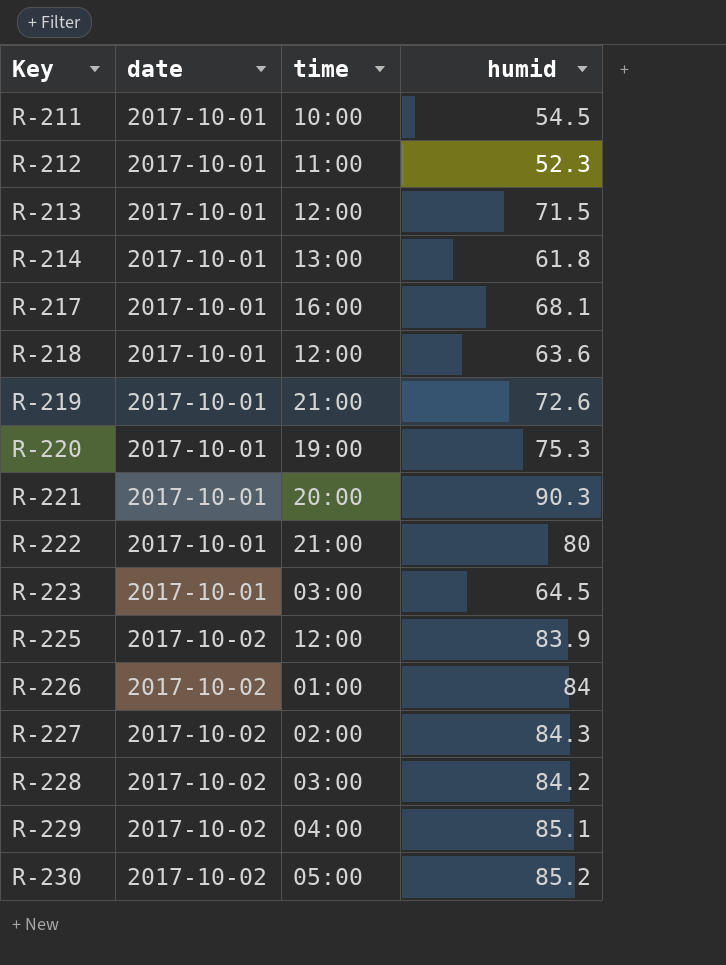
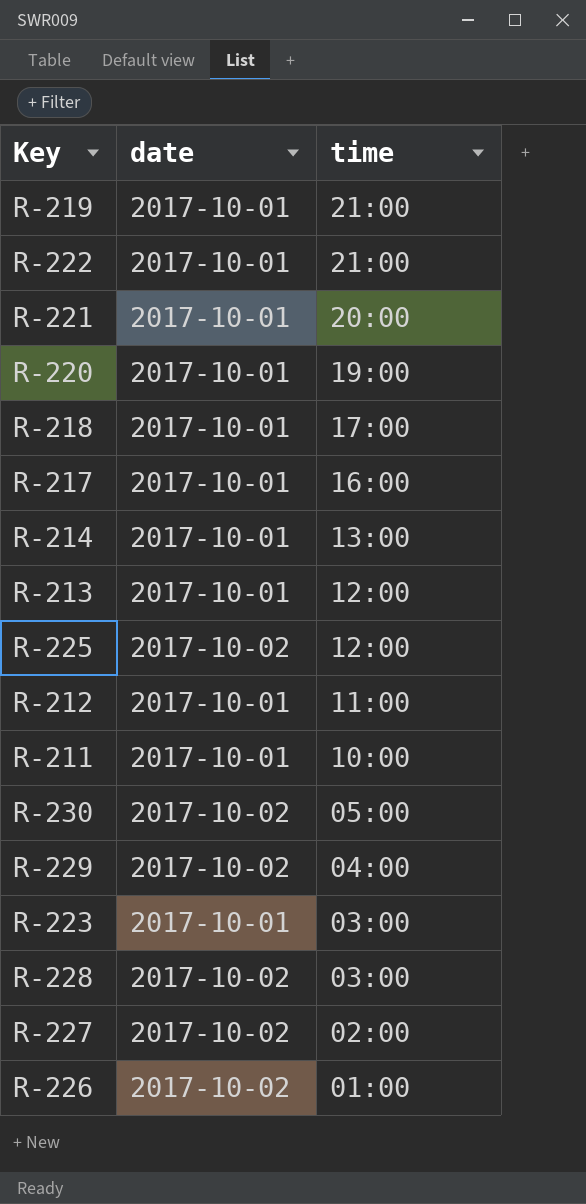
row order: Key ascending -> time descending
column humid | position: 4 -> none
R-218 | time: 12:00 -> 17:00

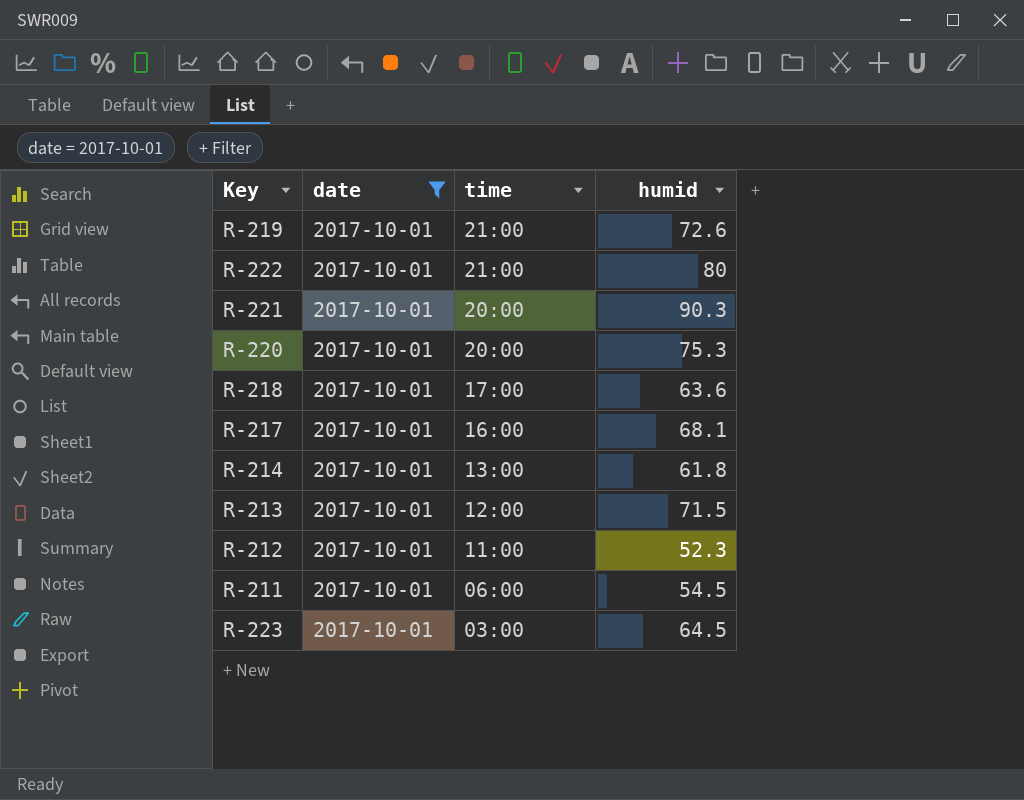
filter: none -> date = 2017-10-01
column humid | position: none -> 4
R-220 | time: 19:00 -> 20:00
R-211 | time: 10:00 -> 06:00

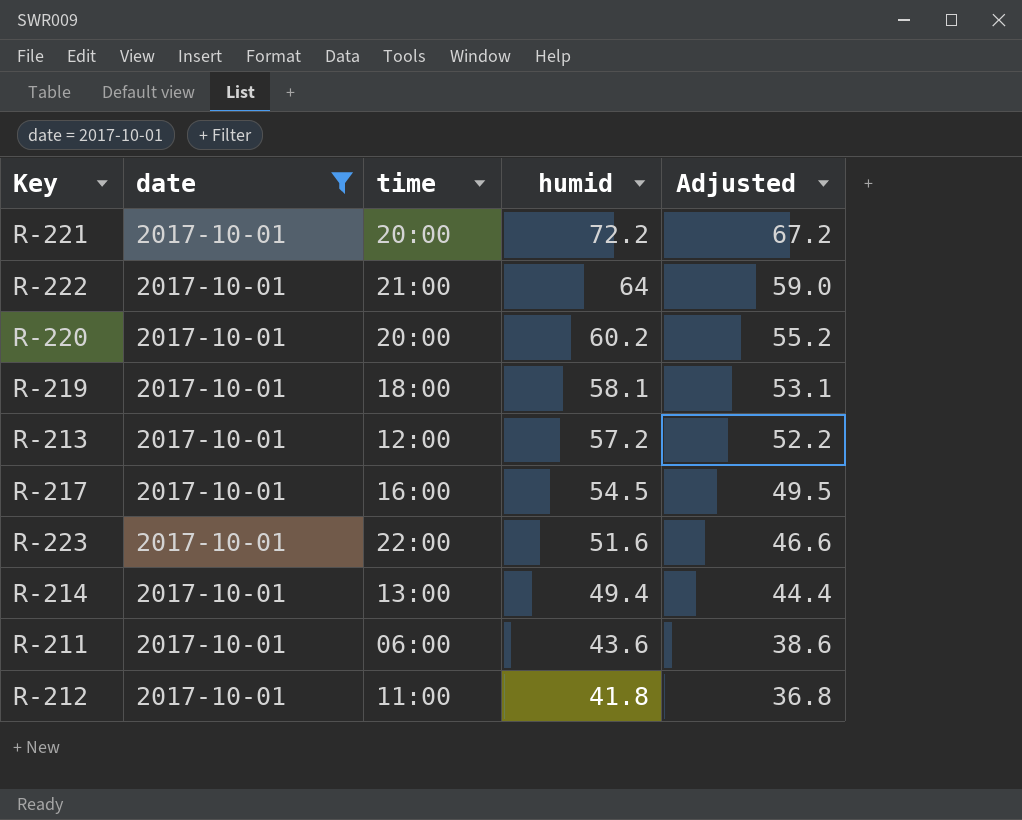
row order: time descending -> humid descending
column Adjusted | formula: none -> [humid] - 5
row R-218: 2017-10-01 | 17:00 | 63.6 -> none
R-221 | humid: 90.3 -> 72.2
R-222 | humid: 80 -> 64
R-220 | humid: 75.3 -> 60.2
R-219 | time: 21:00 -> 18:00
R-219 | humid: 72.6 -> 58.1
R-213 | humid: 71.5 -> 57.2
R-217 | humid: 68.1 -> 54.5
R-223 | time: 03:00 -> 22:00
R-223 | humid: 64.5 -> 51.6
R-214 | humid: 61.8 -> 49.4
R-211 | humid: 54.5 -> 43.6
R-212 | humid: 52.3 -> 41.8

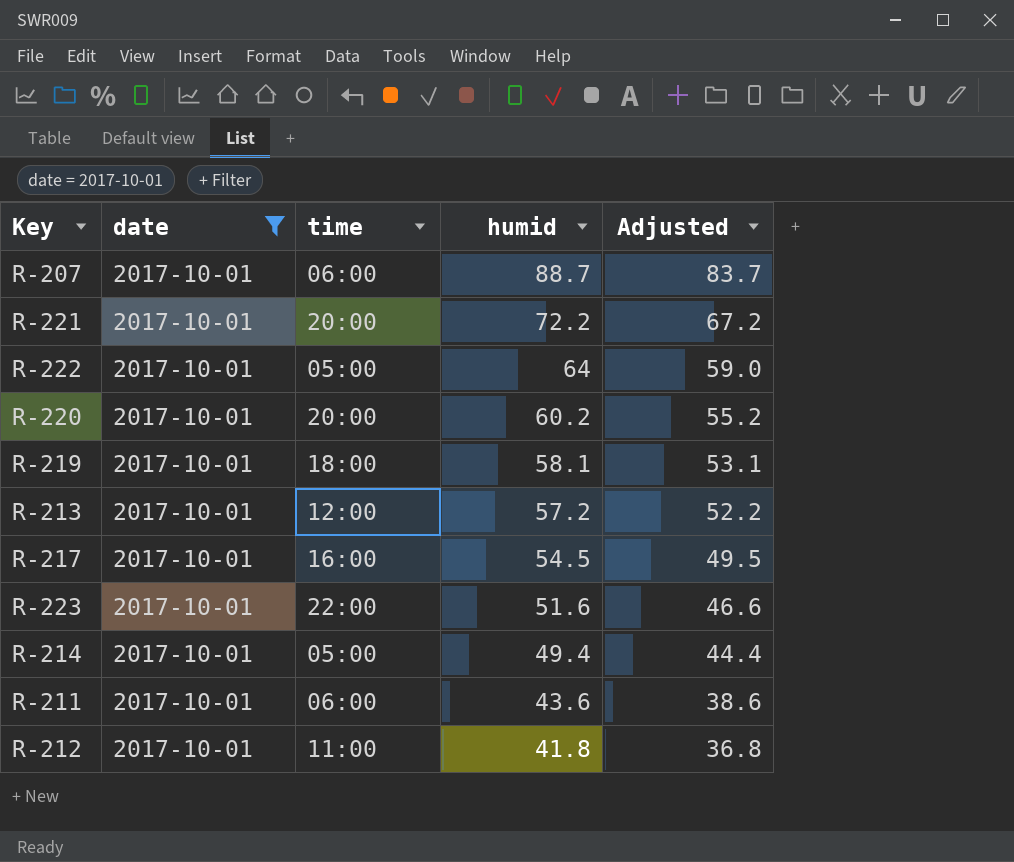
row R-207: none -> 2017-10-01 | 06:00 | 88.7 | 83.7
R-222 | time: 21:00 -> 05:00
R-214 | time: 13:00 -> 05:00

